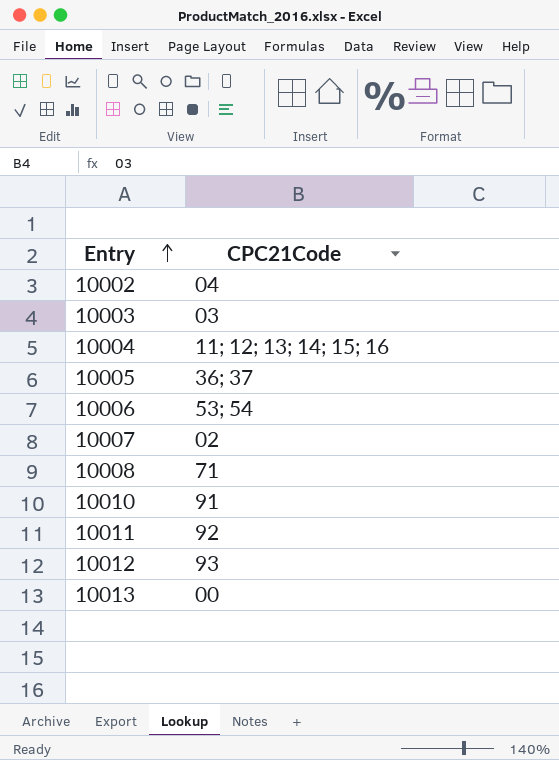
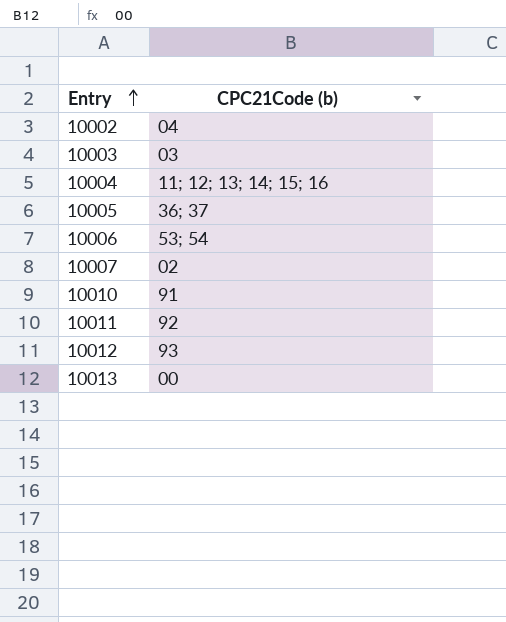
column name: CPC21Code -> CPC21Code (b)
row 10008: 71 -> none

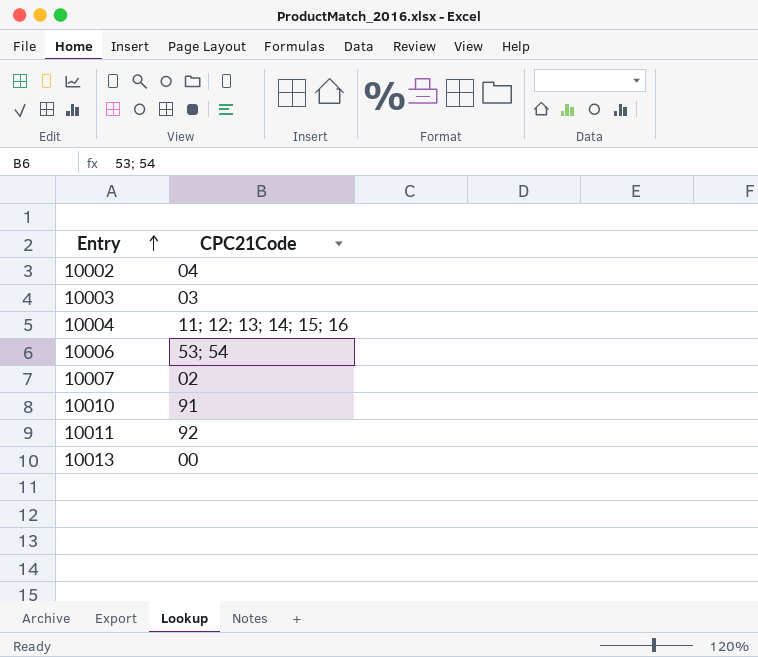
column name: CPC21Code (b) -> CPC21Code
row 10005: 36; 37 -> none
row 10012: 93 -> none

